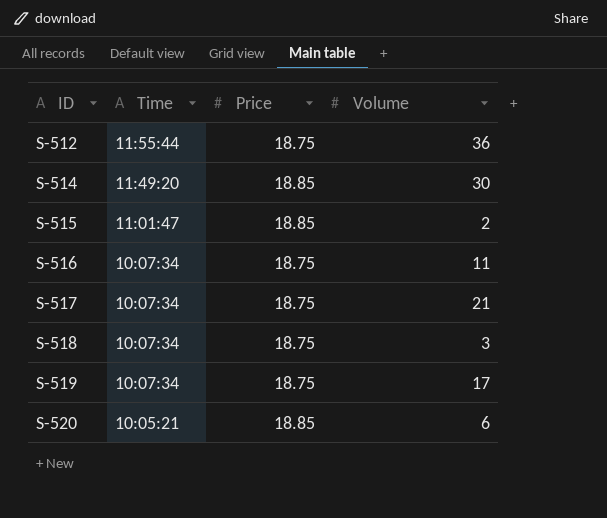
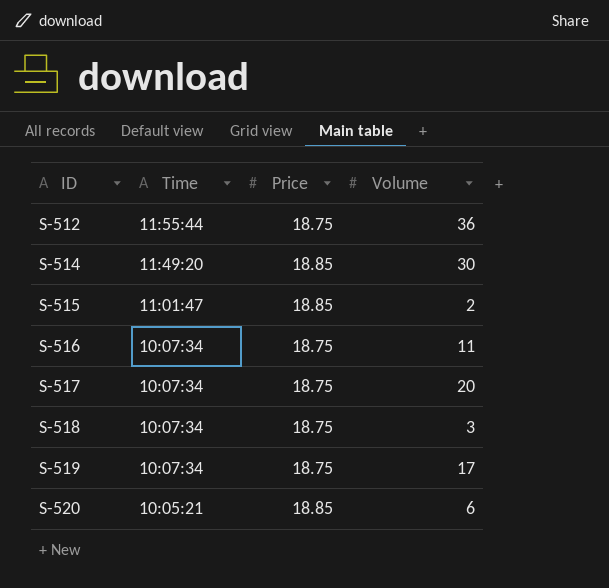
S-517 | Volume: 21 -> 20

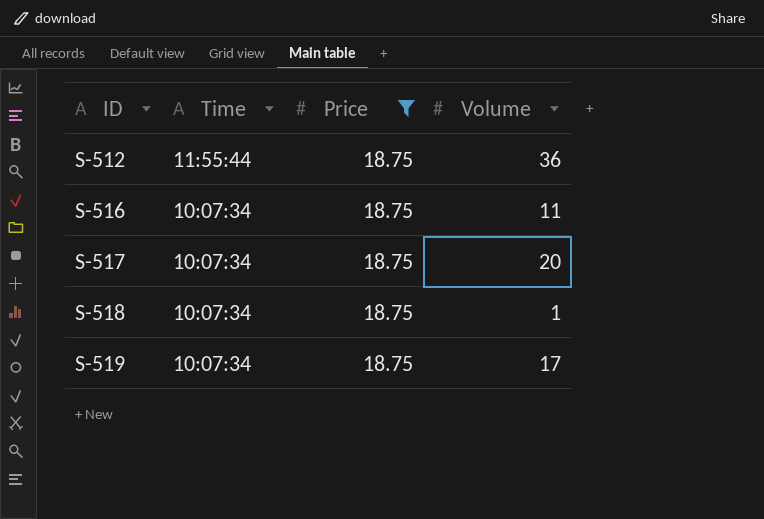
filter: none -> Price = 18.75
S-518 | Volume: 3 -> 1

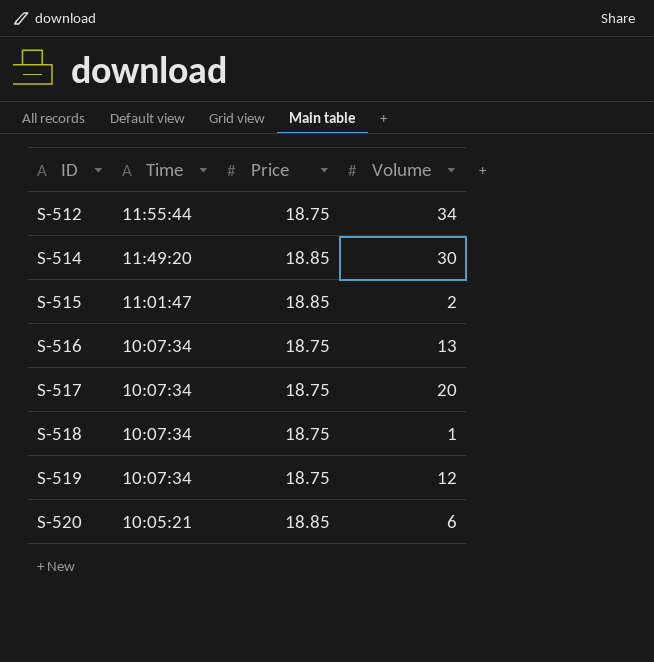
filter: Price = 18.75 -> none
S-512 | Volume: 36 -> 34
S-516 | Volume: 11 -> 13
S-519 | Volume: 17 -> 12

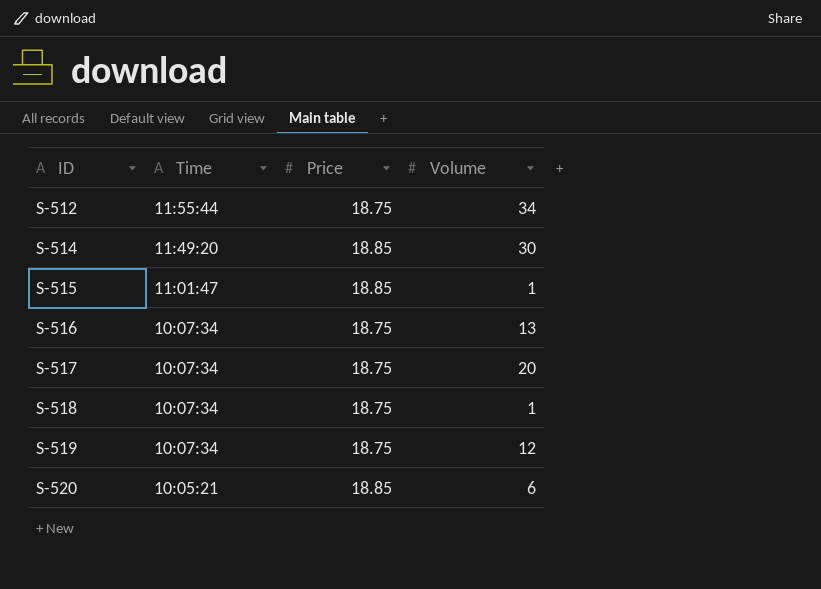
S-515 | Volume: 2 -> 1

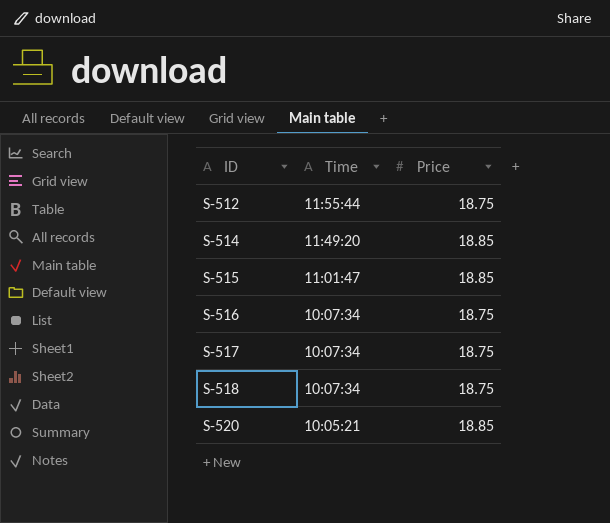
column Volume | position: 4 -> none
row S-519: 10:07:34 | 18.75 | 12 -> none

